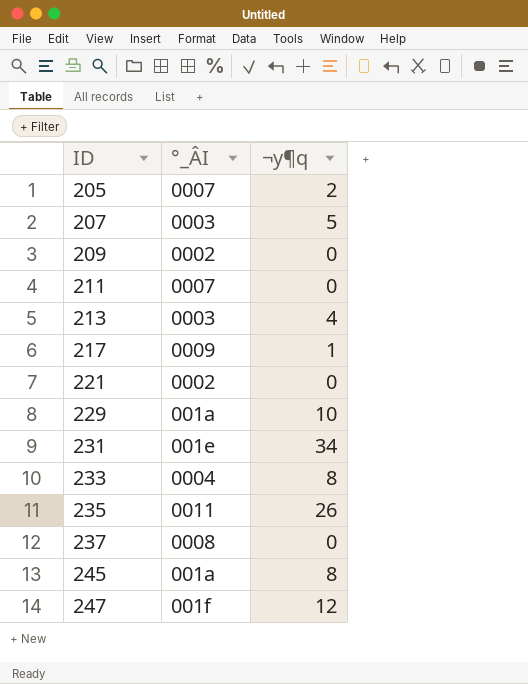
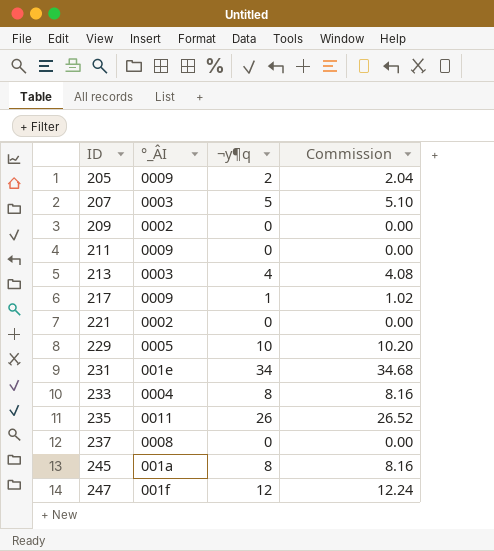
column Commission | formula: none -> [¬y¶q] * 1.02
205 | °_ÂI: 0007 -> 0009
211 | °_ÂI: 0007 -> 0009
229 | °_ÂI: 001a -> 0005

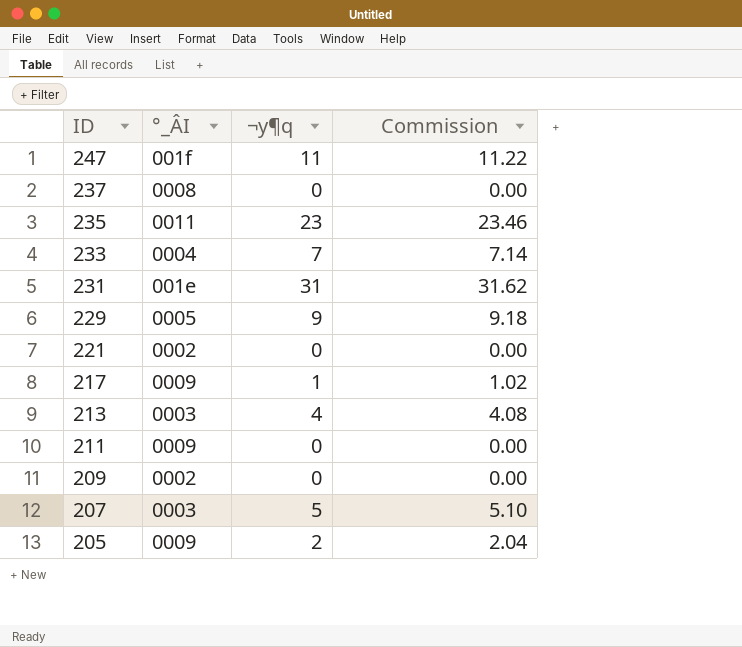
row order: ID ascending -> ID descending
row 245: 001a | 8 | 8.16 -> none
247 | ¬y¶q: 12 -> 11
247 | Commission: 12.24 -> 11.22
235 | ¬y¶q: 26 -> 23
235 | Commission: 26.52 -> 23.46
233 | ¬y¶q: 8 -> 7
233 | Commission: 8.16 -> 7.14
231 | ¬y¶q: 34 -> 31
231 | Commission: 34.68 -> 31.62
229 | ¬y¶q: 10 -> 9
229 | Commission: 10.20 -> 9.18

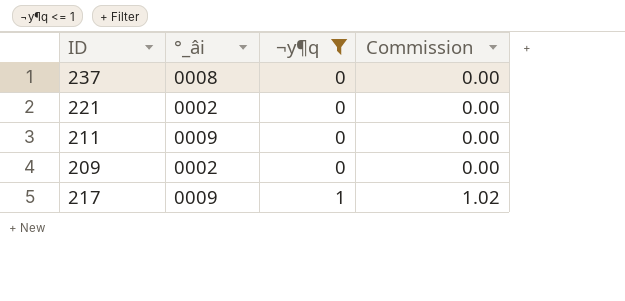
filter: none -> ¬y¶q <= 1
row order: ID descending -> ¬y¶q ascending
column name: °_ÂI -> °_âi

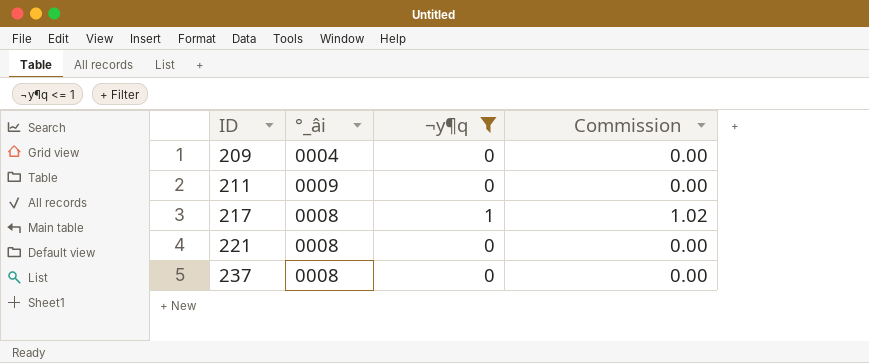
row order: ¬y¶q ascending -> ID ascending
209 | °_âi: 0002 -> 0004
217 | °_âi: 0009 -> 0008
221 | °_âi: 0002 -> 0008

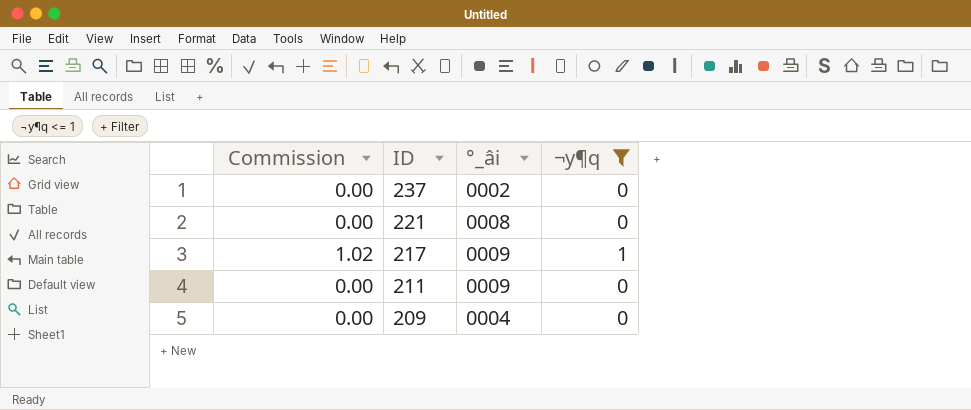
row order: ID ascending -> ID descending
column Commission | position: 4 -> 1
237 | °_âi: 0008 -> 0002
217 | °_âi: 0008 -> 0009

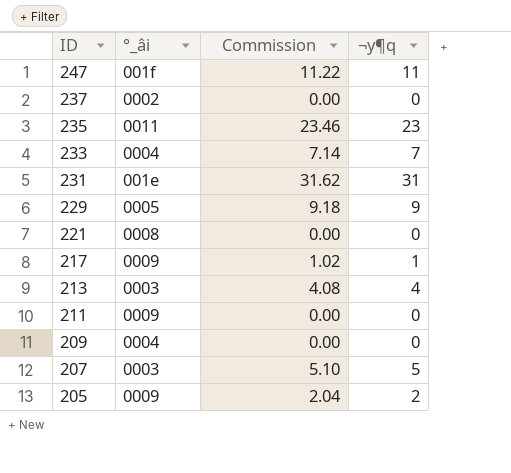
filter: ¬y¶q <= 1 -> none
column Commission | position: 1 -> 3

